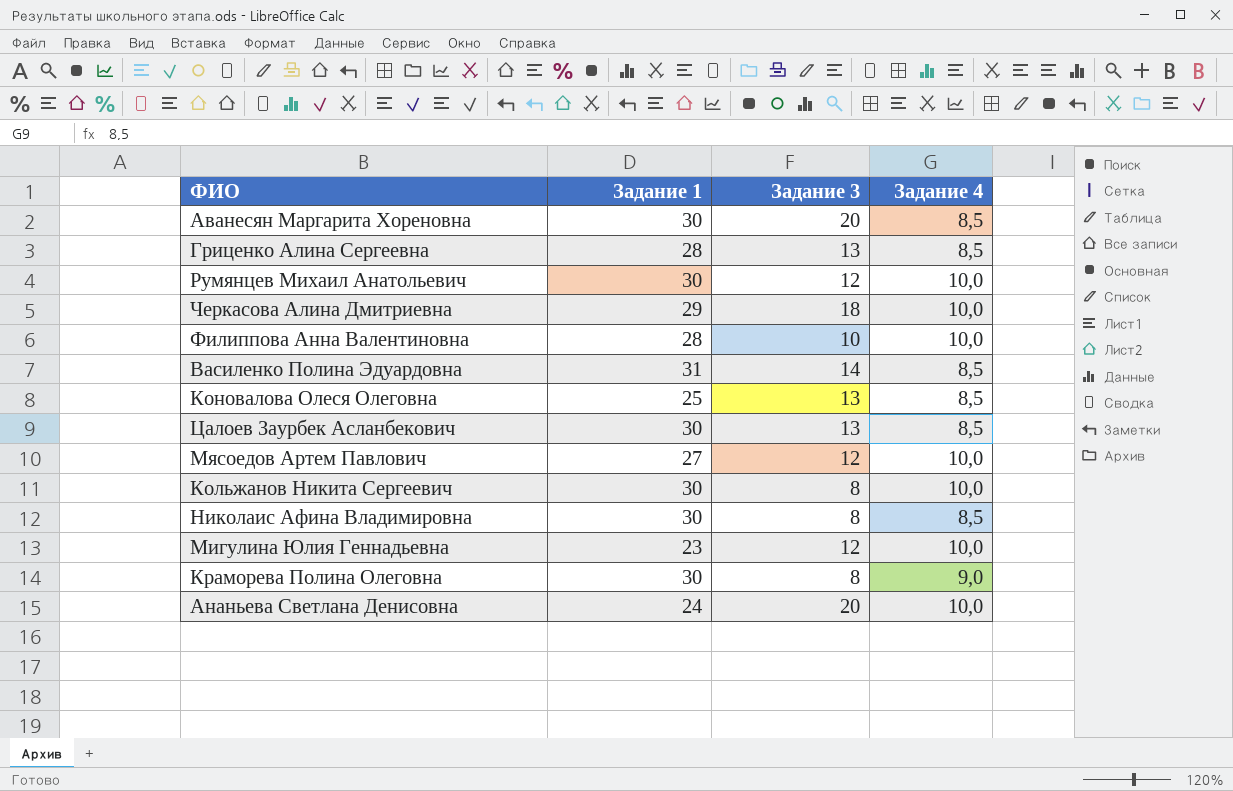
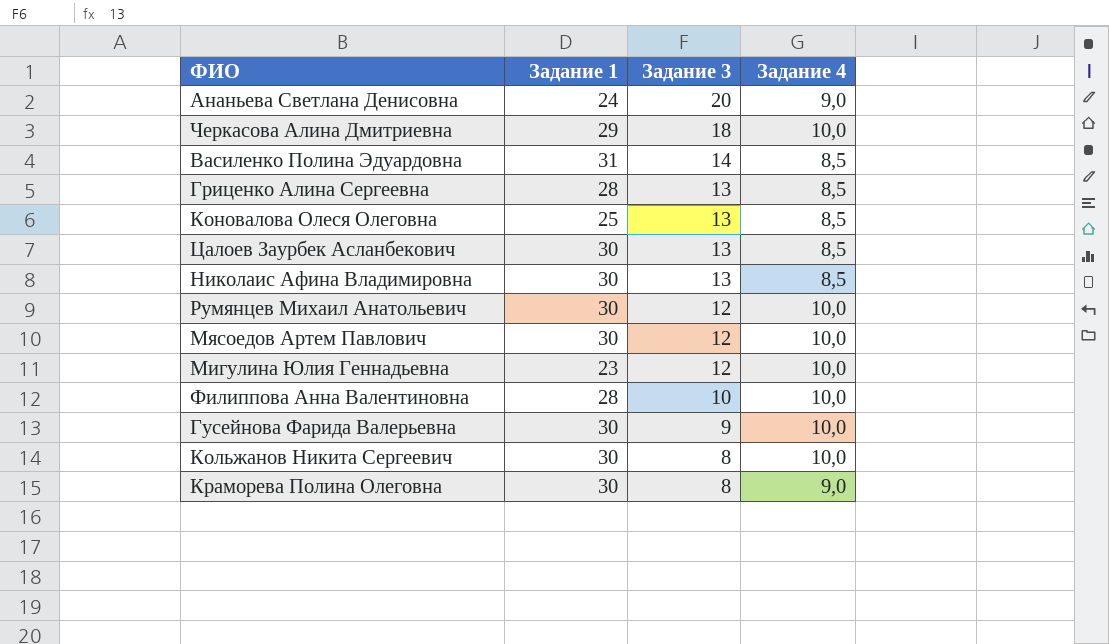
row order: none -> Задание 3 descending
row Аванесян Маргарита Хореновна: 30 | 20 | 8,5 -> none
Ананьева Светлана Денисовна | Задание 4: 10,0 -> 9,0
Николаис Афина Владимировна | Задание 3: 8 -> 13
Мясоедов Артем Павлович | Задание 1: 27 -> 30
row Гусейнова Фарида Валерьевна: none -> 30 | 9 | 10,0

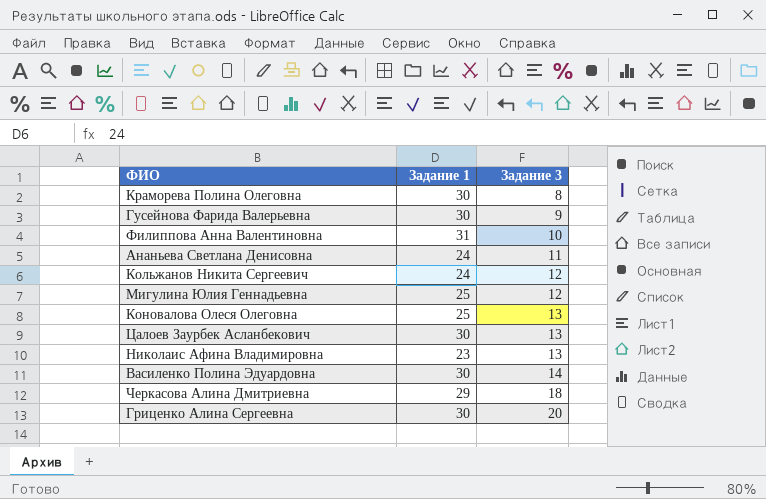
row order: Задание 3 descending -> Задание 3 ascending
column Задание 4 | position: 4 -> none
row Румянцев Михаил Анатольевич: 30 | 12 | 10,0 -> none
row Мясоедов Артем Павлович: 30 | 12 | 10,0 -> none
Филиппова Анна Валентиновна | Задание 1: 28 -> 31
Ананьева Светлана Денисовна | Задание 3: 20 -> 11
Кольжанов Никита Сергеевич | Задание 1: 30 -> 24
Кольжанов Никита Сергеевич | Задание 3: 8 -> 12
Мигулина Юлия Геннадьевна | Задание 1: 23 -> 25
Николаис Афина Владимировна | Задание 1: 30 -> 23
Василенко Полина Эдуардовна | Задание 1: 31 -> 30
Гриценко Алина Сергеевна | Задание 1: 28 -> 30
Гриценко Алина Сергеевна | Задание 3: 13 -> 20

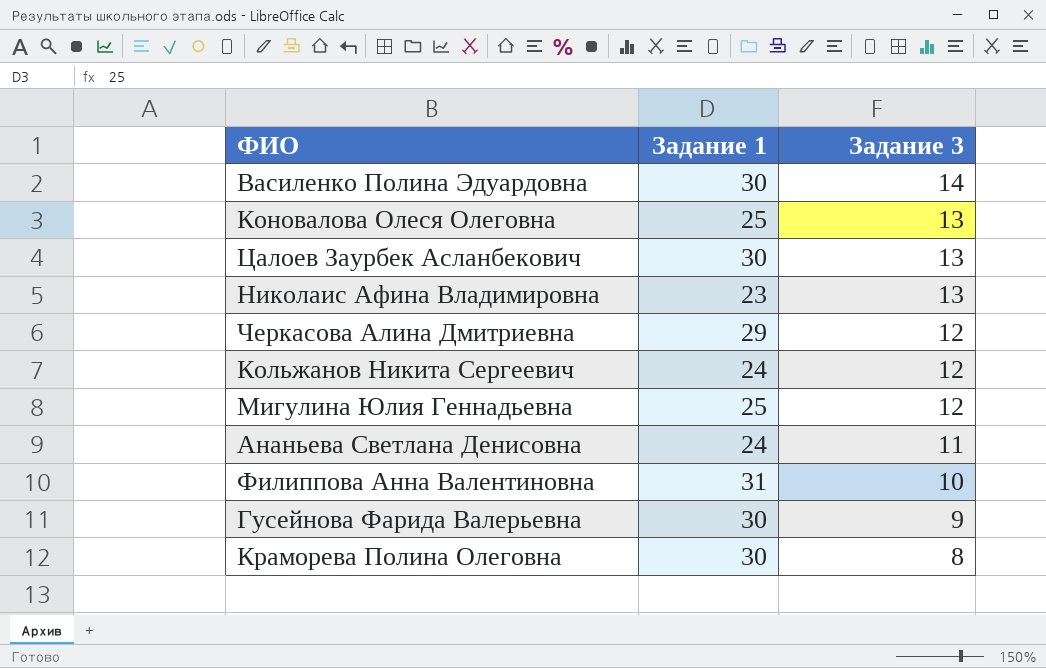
row order: Задание 3 ascending -> Задание 3 descending
row Гриценко Алина Сергеевна: 30 | 20 -> none
Черкасова Алина Дмитриевна | Задание 3: 18 -> 12

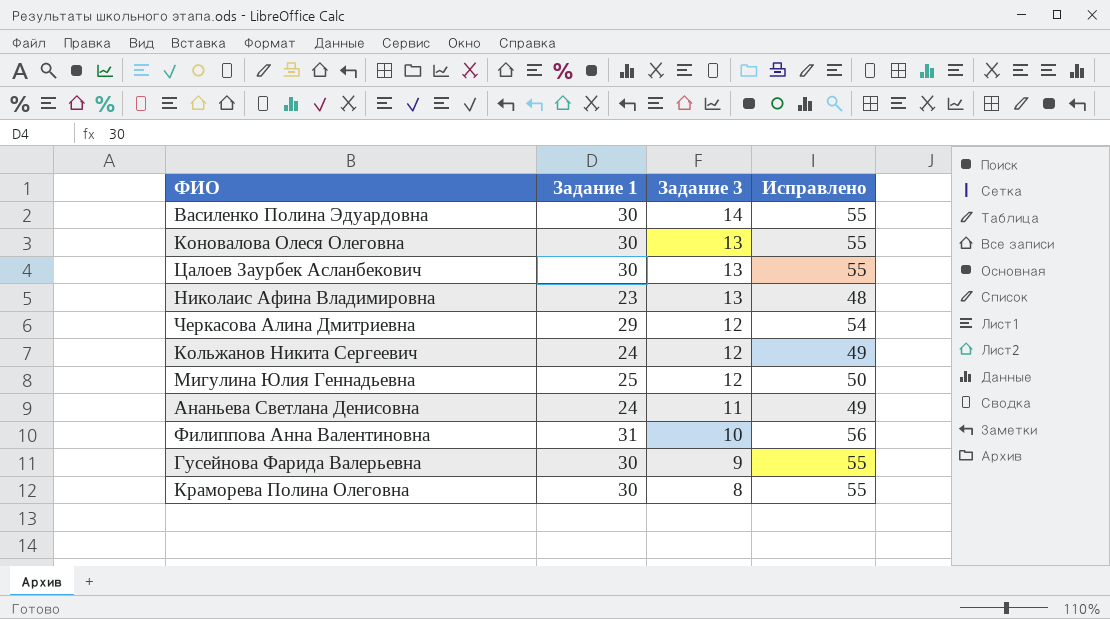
column Исправлено | formula: none -> [Задание 1] + 25
Коновалова Олеся Олеговна | Задание 1: 25 -> 30

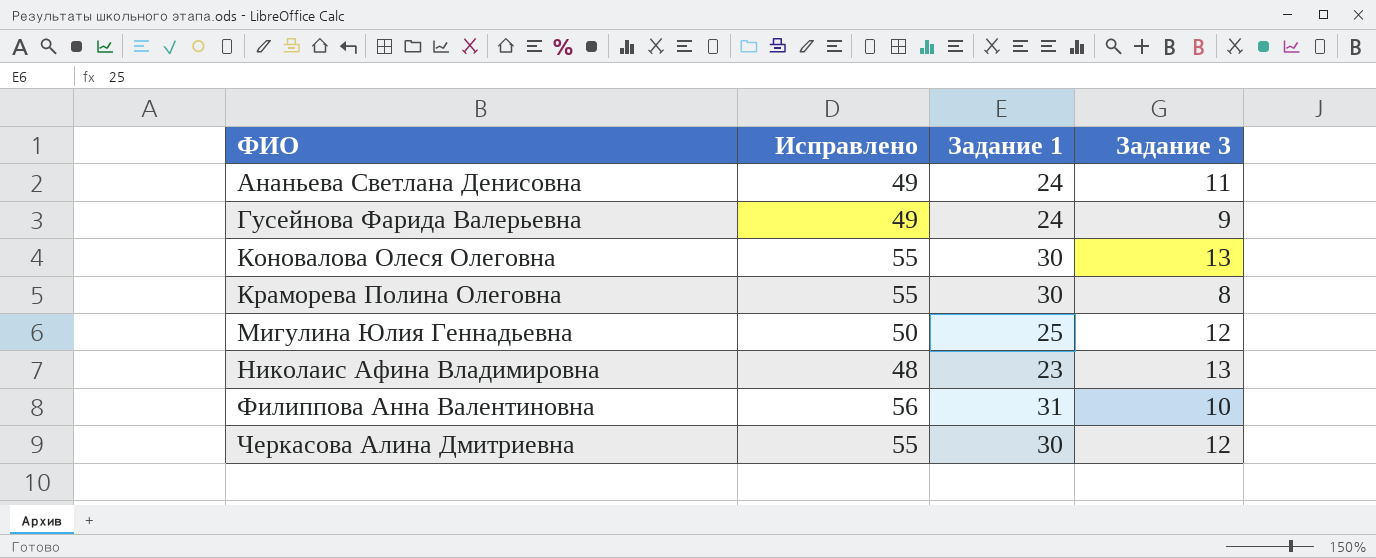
row order: Задание 3 descending -> ФИО ascending
column Исправлено | position: 4 -> 2
row Василенко Полина Эдуардовна: 30 | 14 | 55 -> none
row Цалоев Заурбек Асланбекович: 30 | 13 | 55 -> none
row Кольжанов Никита Сергеевич: 24 | 12 | 49 -> none
Гусейнова Фарида Валерьевна | Исправлено: 55 -> 49
Гусейнова Фарида Валерьевна | Задание 1: 30 -> 24
Черкасова Алина Дмитриевна | Исправлено: 54 -> 55
Черкасова Алина Дмитриевна | Задание 1: 29 -> 30

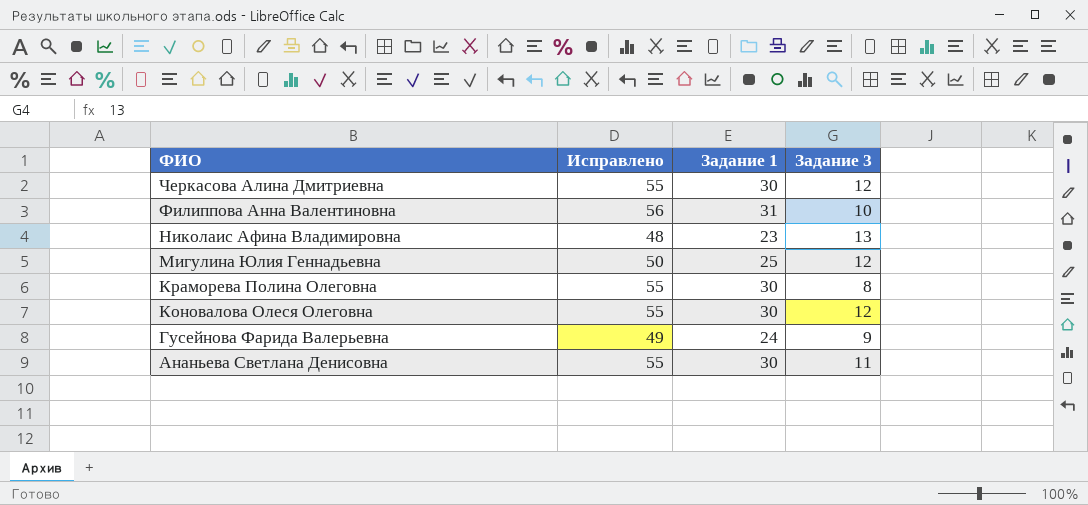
row order: ФИО ascending -> ФИО descending
Коновалова Олеся Олеговна | Задание 3: 13 -> 12
Ананьева Светлана Денисовна | Исправлено: 49 -> 55
Ананьева Светлана Денисовна | Задание 1: 24 -> 30

